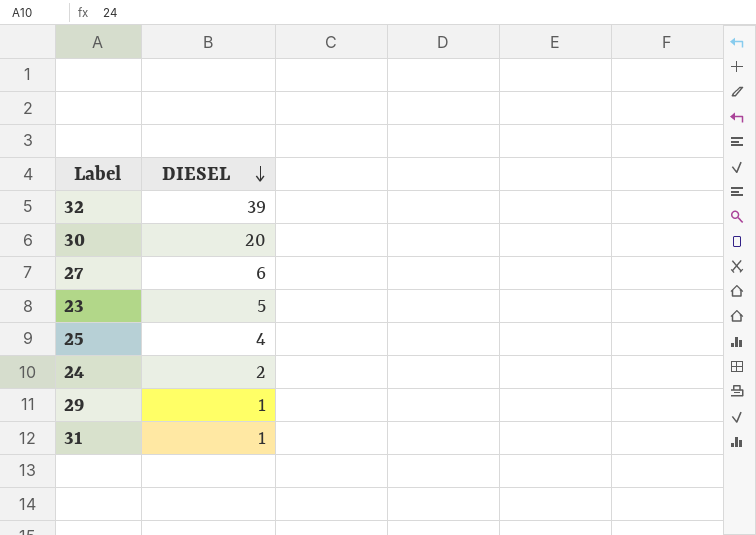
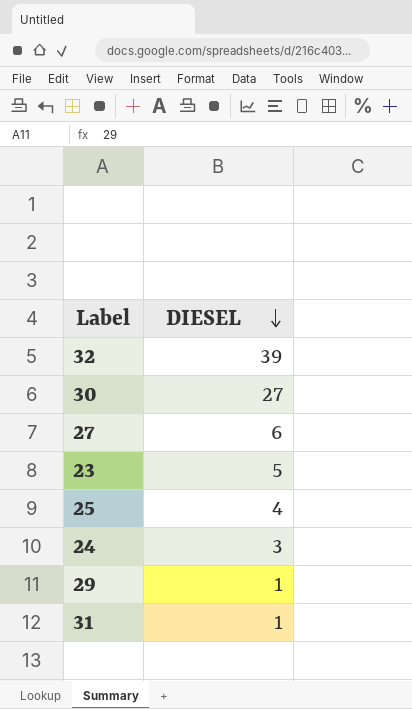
30 | DIESEL: 20 -> 27
24 | DIESEL: 2 -> 3

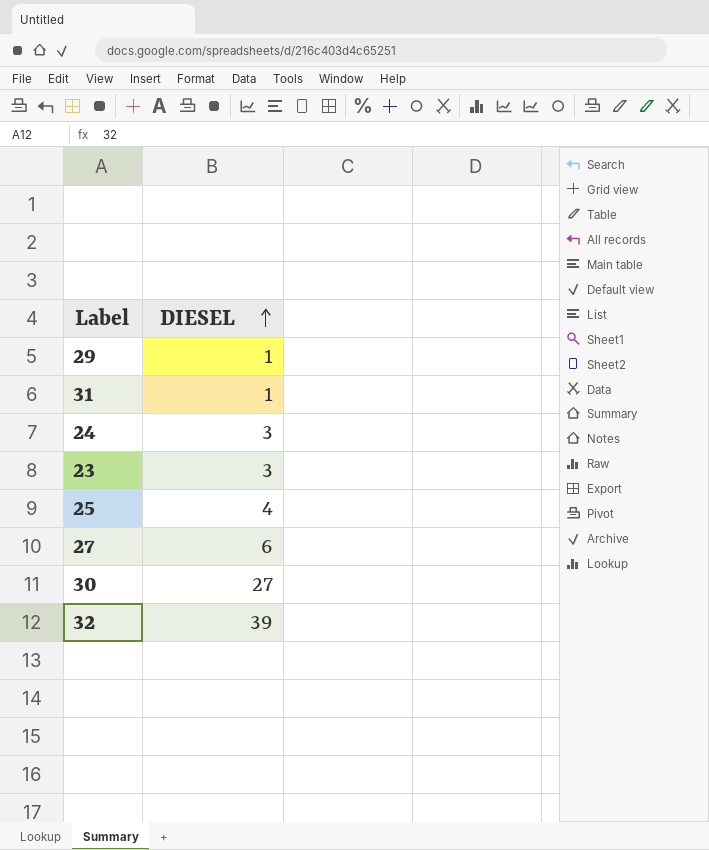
row order: DIESEL descending -> DIESEL ascending
23 | DIESEL: 5 -> 3

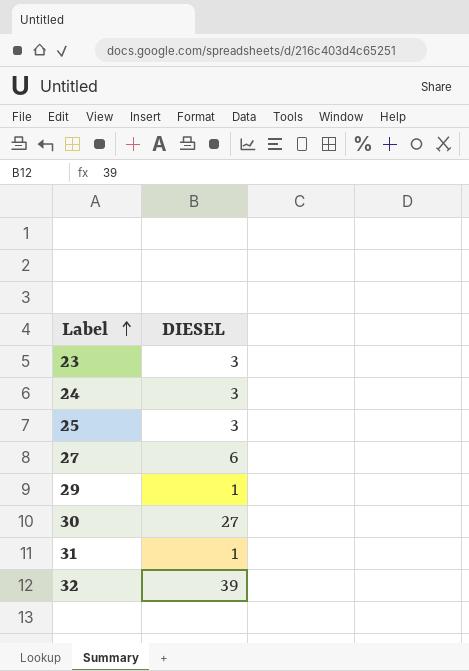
row order: DIESEL ascending -> Label ascending
25 | DIESEL: 4 -> 3

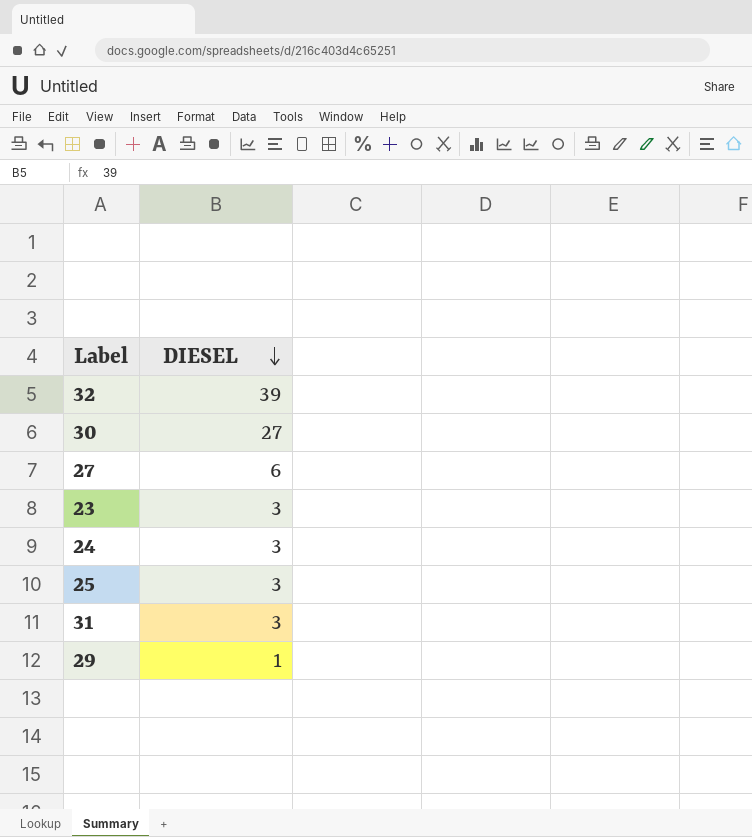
row order: Label ascending -> DIESEL descending
31 | DIESEL: 1 -> 3

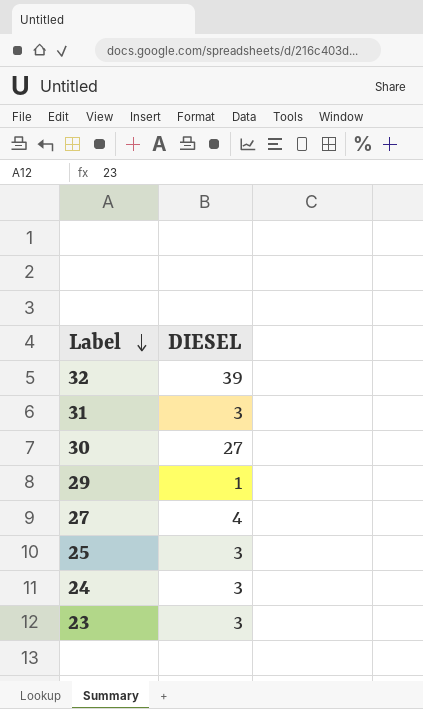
row order: DIESEL descending -> Label descending
27 | DIESEL: 6 -> 4

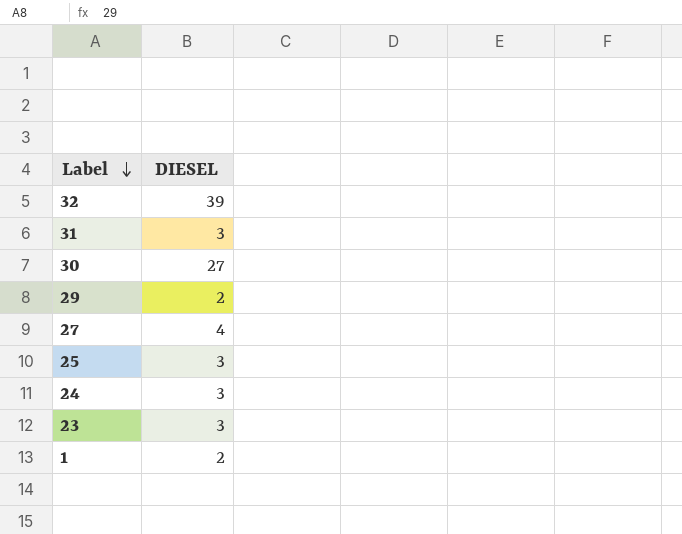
29 | DIESEL: 1 -> 2
row 1: none -> 2

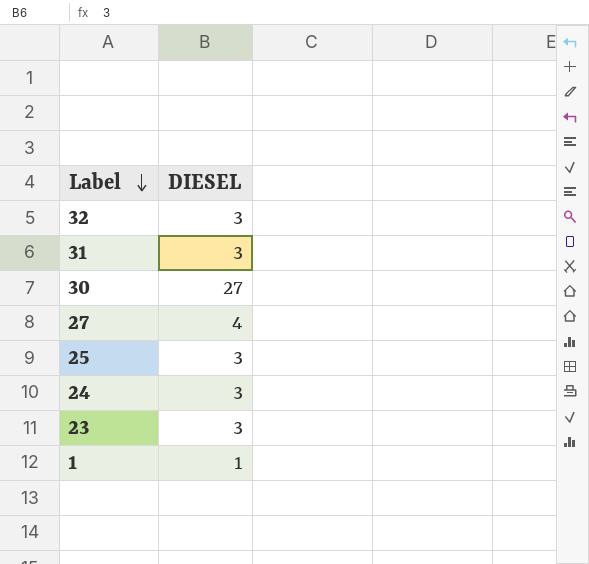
row 29: 2 -> none
32 | DIESEL: 39 -> 3
1 | DIESEL: 2 -> 1

